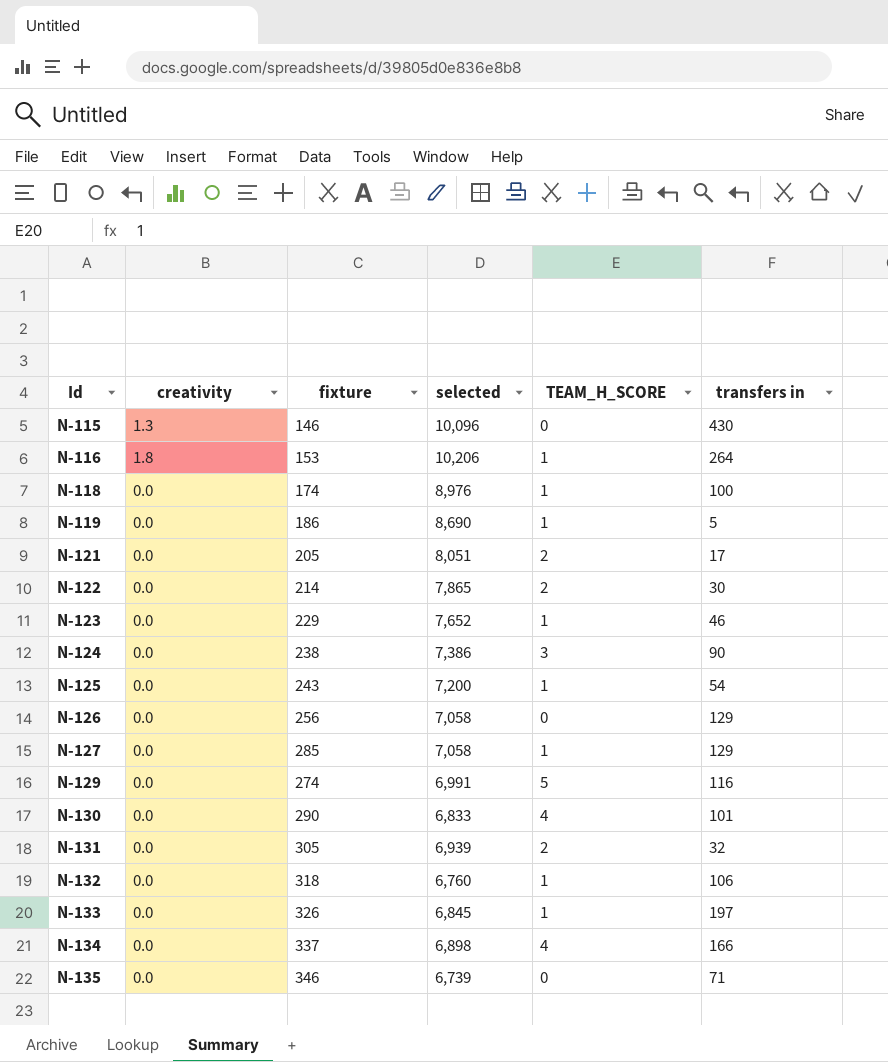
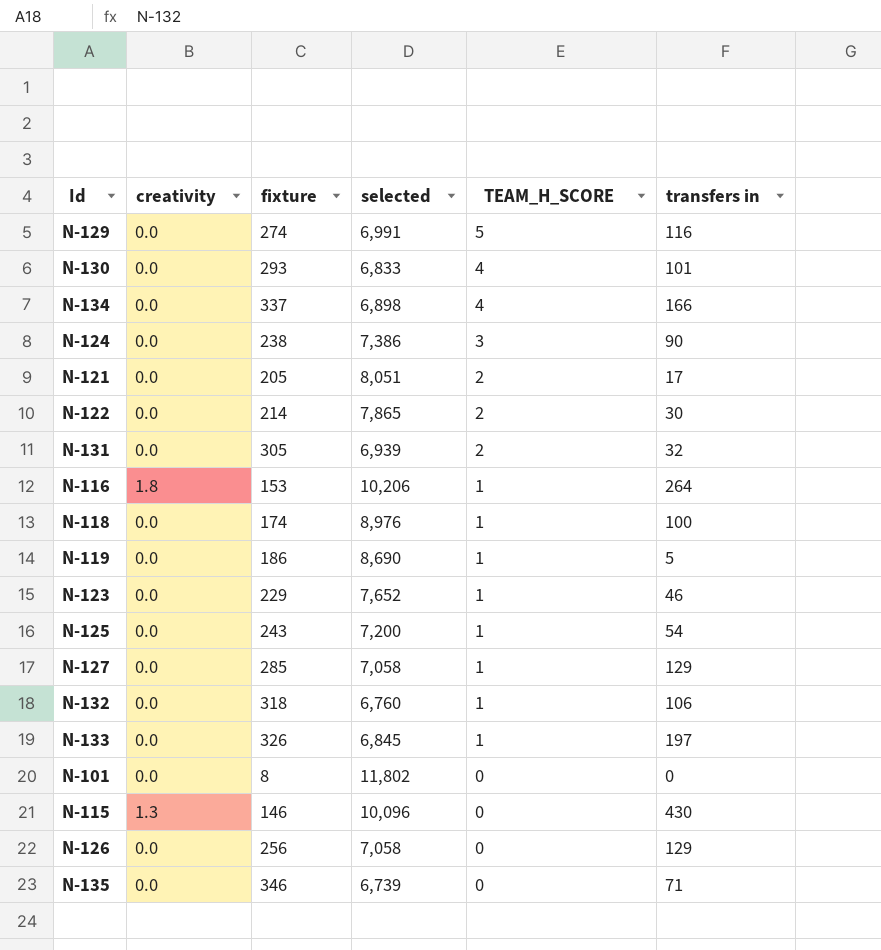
row order: Id ascending -> TEAM_H_SCORE descending
N-130 | fixture: 290 -> 293
row N-101: none -> 0.0 | 8 | 11,802 | 0 | 0

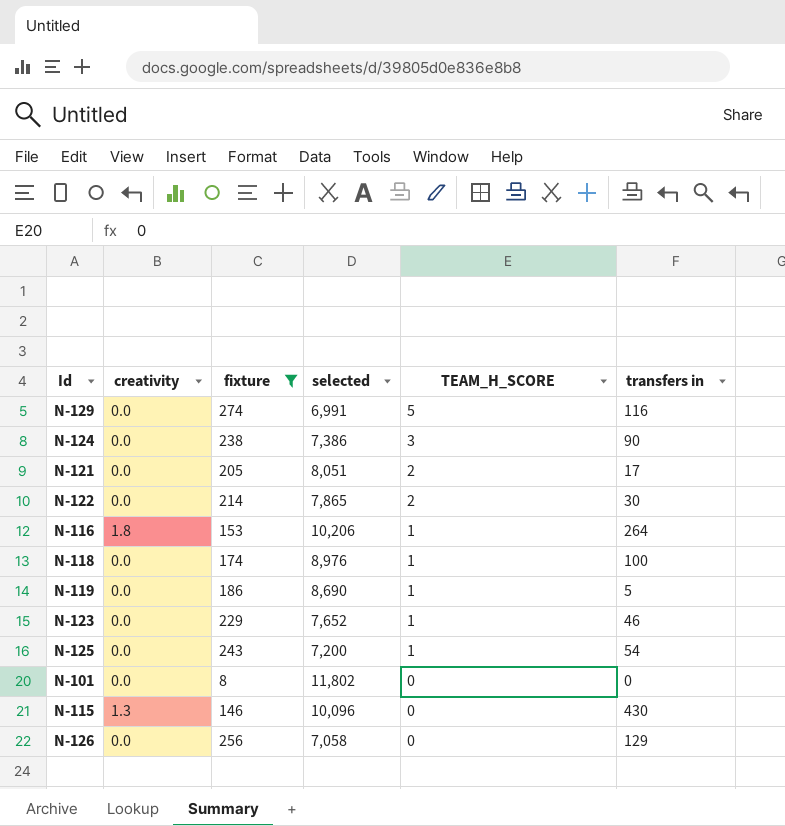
filter: none -> fixture <= 274

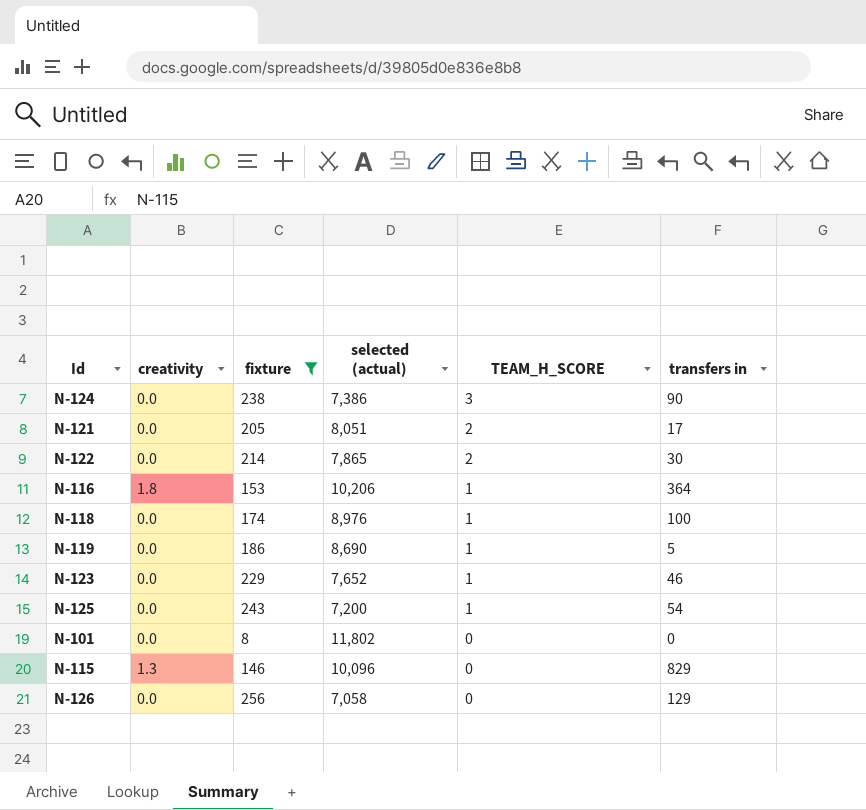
column name: selected -> selected (actual)
row N-129: 0.0 | 274 | 6,991 | 5 | 116 -> none
N-116 | transfers in: 264 -> 364
N-115 | transfers in: 430 -> 829

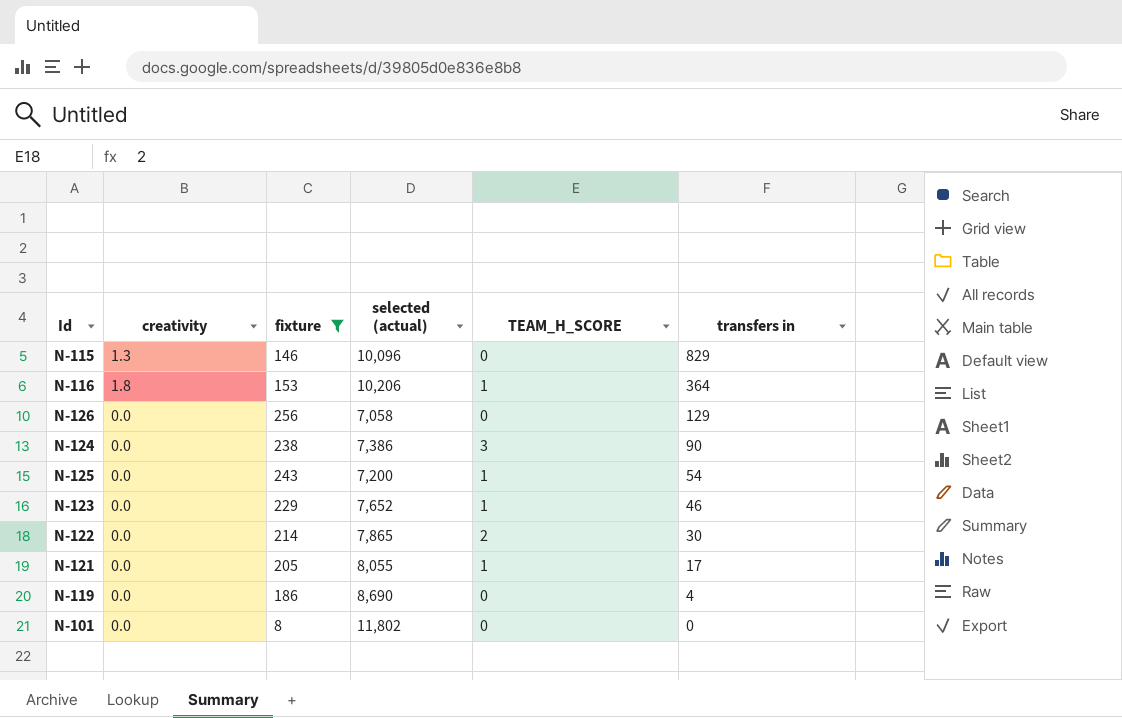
row order: TEAM_H_SCORE descending -> transfers in descending
row N-118: 0.0 | 174 | 8,976 | 1 | 100 -> none
N-121 | selected (actual): 8,051 -> 8,055
N-121 | TEAM_H_SCORE: 2 -> 1
N-119 | TEAM_H_SCORE: 1 -> 0
N-119 | transfers in: 5 -> 4

